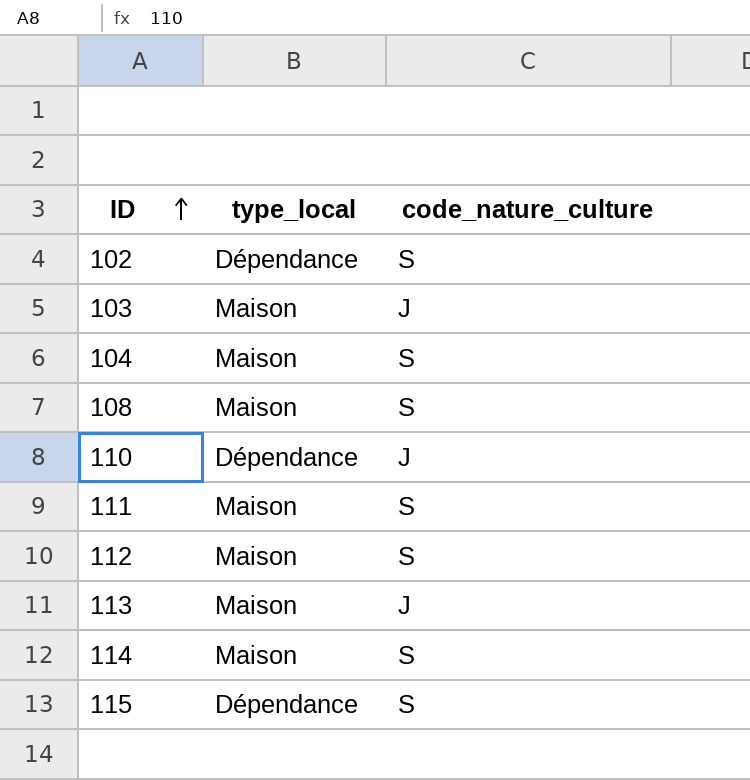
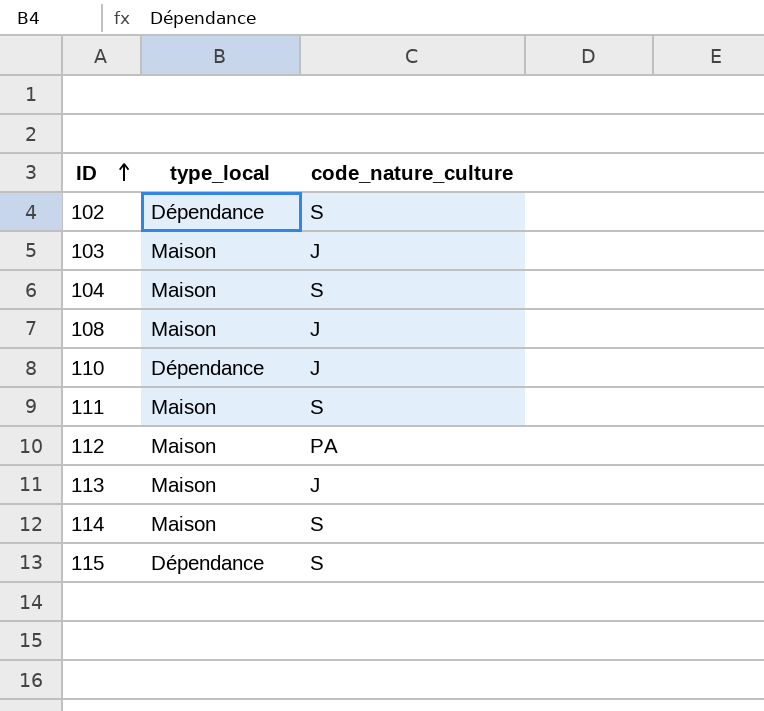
108 | code_nature_culture: S -> J
112 | code_nature_culture: S -> PA

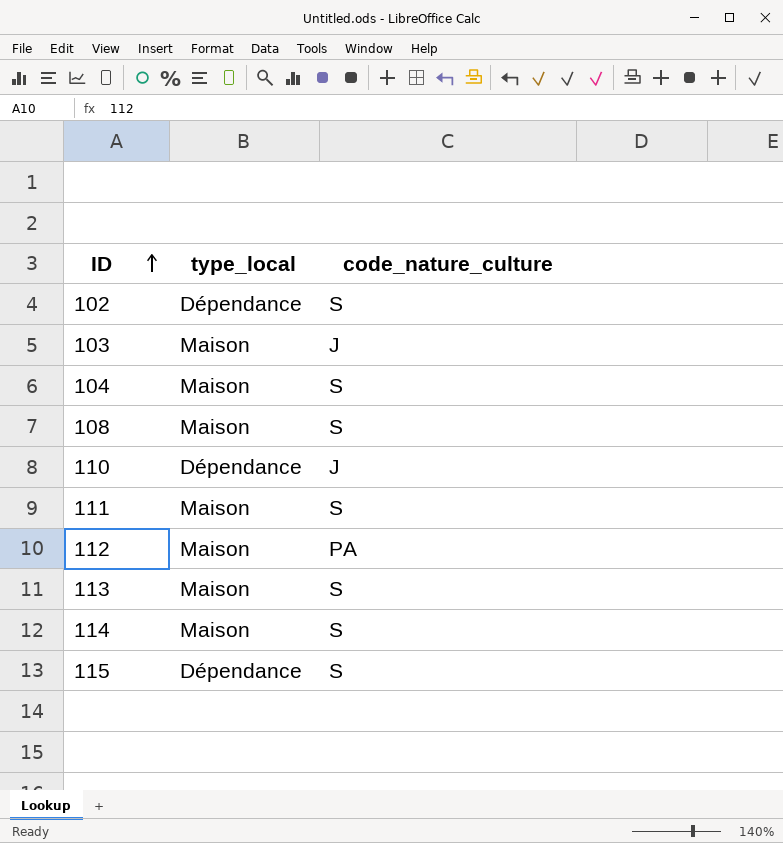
108 | code_nature_culture: J -> S
113 | code_nature_culture: J -> S

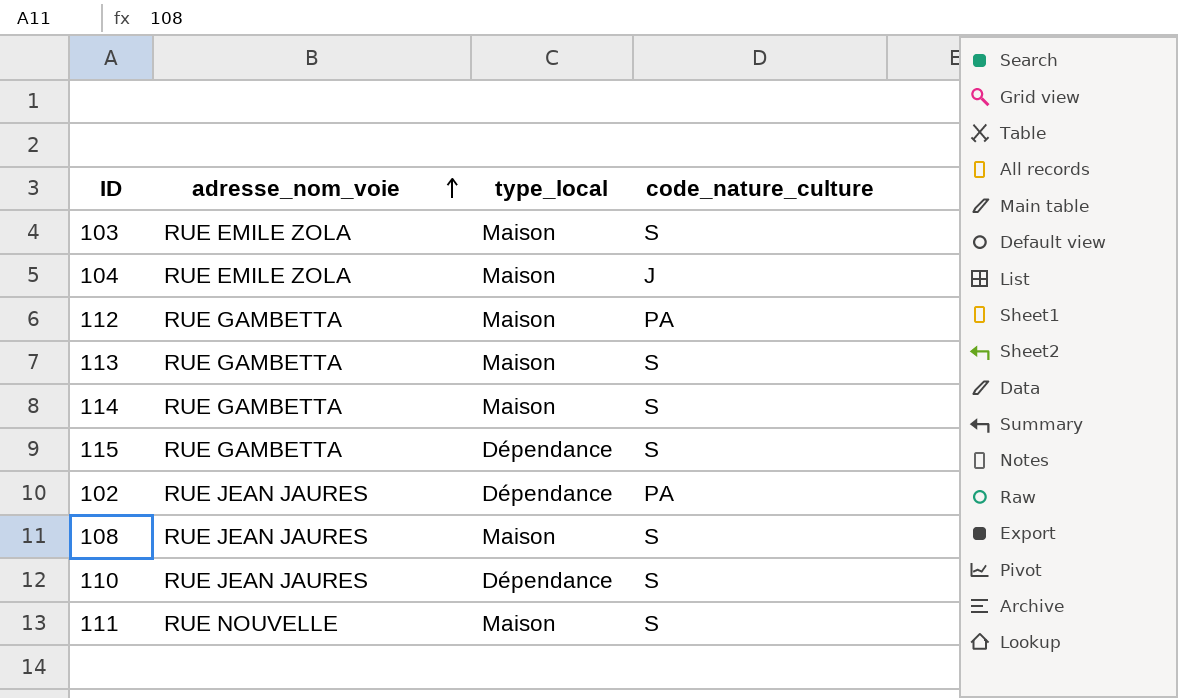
row order: ID ascending -> adresse_nom_voie ascending
column adresse_nom_voie | position: none -> 2
103 | code_nature_culture: J -> S
104 | code_nature_culture: S -> J
102 | code_nature_culture: S -> PA
110 | code_nature_culture: J -> S

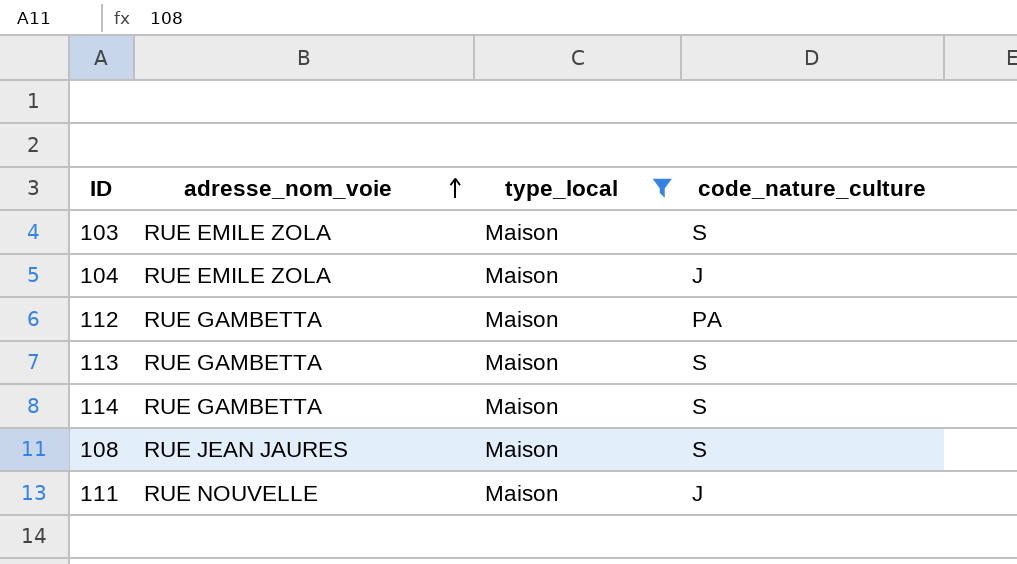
filter: none -> type_local = Maison
111 | code_nature_culture: S -> J

